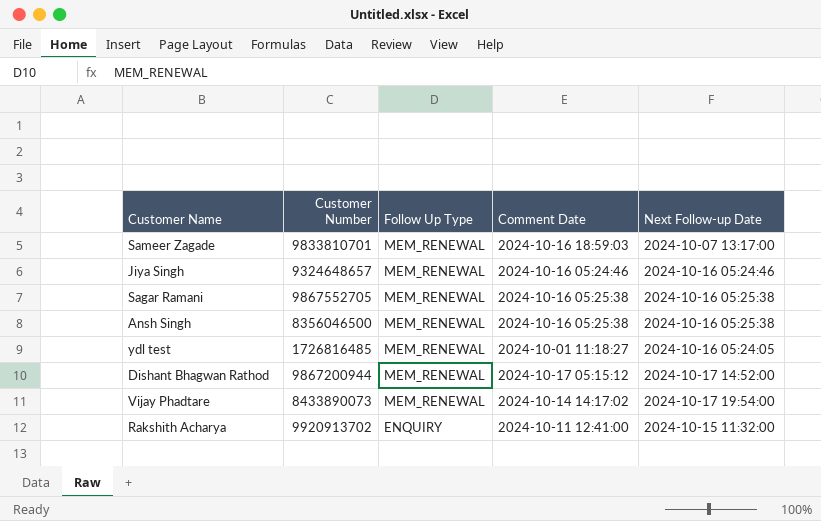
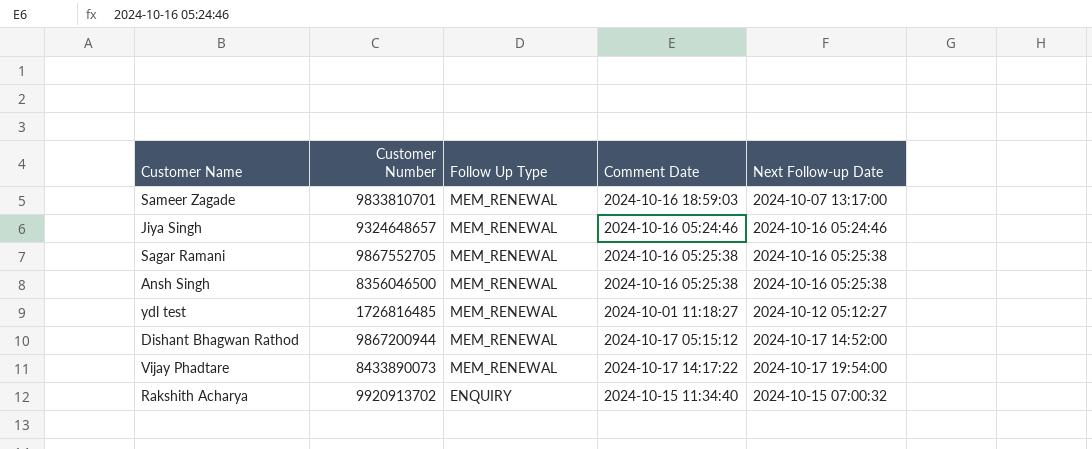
ydl test | Next Follow-up Date: 2024-10-16 05:24:05 -> 2024-10-12 05:12:27
Vijay Phadtare | Comment Date: 2024-10-14 14:17:02 -> 2024-10-17 14:17:22
Rakshith Acharya | Comment Date: 2024-10-11 12:41:00 -> 2024-10-15 11:34:40
Rakshith Acharya | Next Follow-up Date: 2024-10-15 11:32:00 -> 2024-10-15 07:00:32

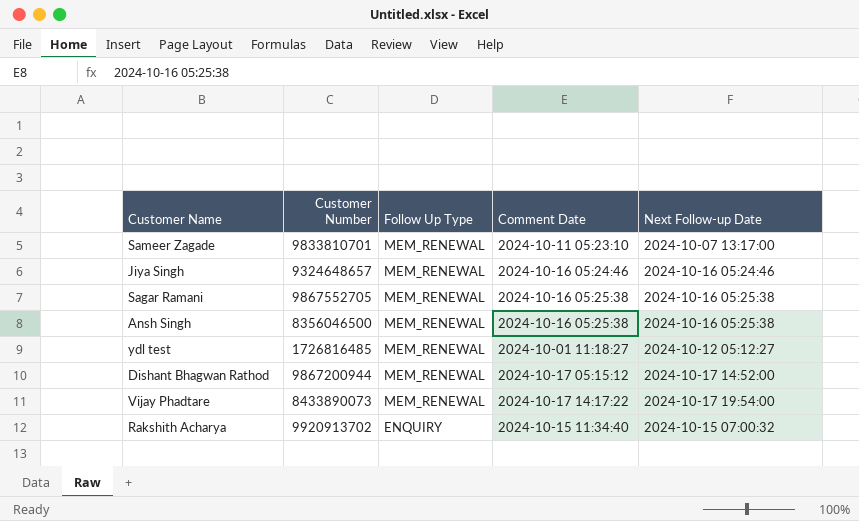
Sameer Zagade | Comment Date: 2024-10-16 18:59:03 -> 2024-10-11 05:23:10

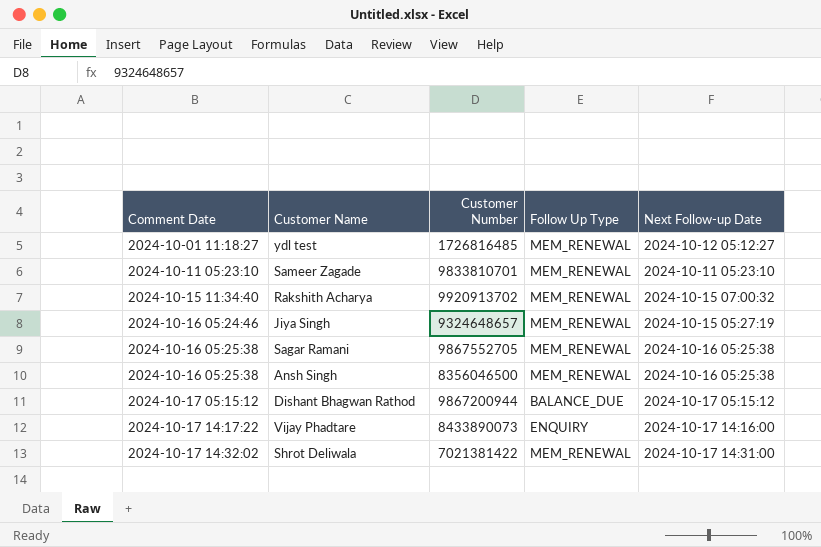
row order: Follow Up Type descending -> Comment Date ascending
column Comment Date | position: 4 -> 1
Sameer Zagade | Next Follow-up Date: 2024-10-07 13:17:00 -> 2024-10-11 05:23:10
Rakshith Acharya | Follow Up Type: ENQUIRY -> MEM_RENEWAL
Jiya Singh | Next Follow-up Date: 2024-10-16 05:24:46 -> 2024-10-15 05:27:19
Dishant Bhagwan Rathod | Follow Up Type: MEM_RENEWAL -> BALANCE_DUE
Dishant Bhagwan Rathod | Next Follow-up Date: 2024-10-17 14:52:00 -> 2024-10-17 05:15:12
Vijay Phadtare | Follow Up Type: MEM_RENEWAL -> ENQUIRY
Vijay Phadtare | Next Follow-up Date: 2024-10-17 19:54:00 -> 2024-10-17 14:16:00
row Shrot Deliwala: none -> 2024-10-17 14:32:02 | 7021381422 | MEM_RENEWAL | 2024-10-17 14:31:00

